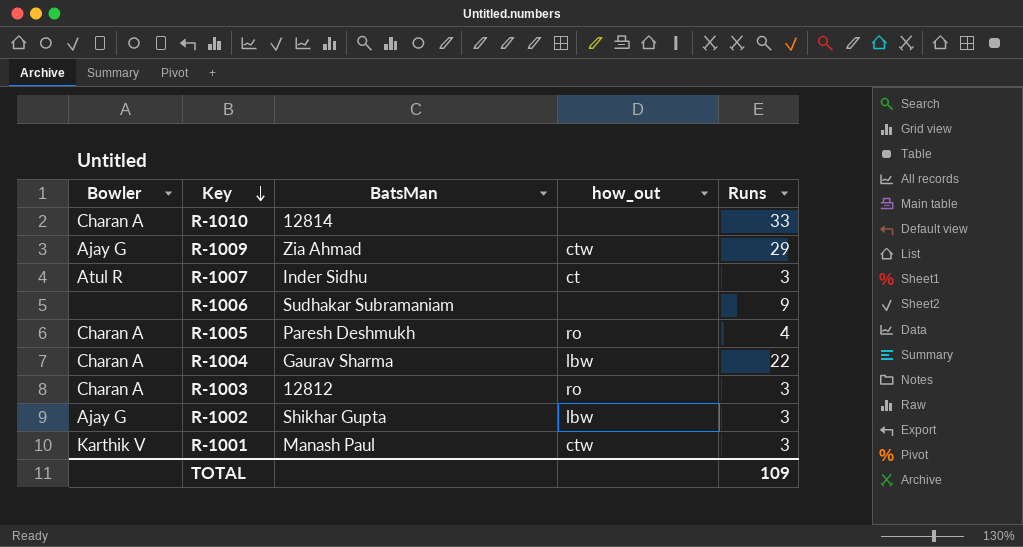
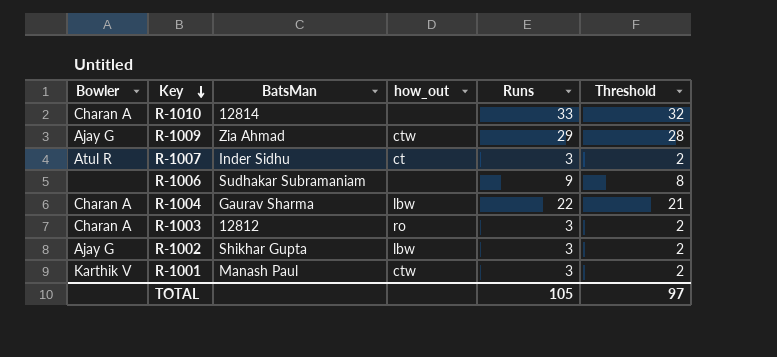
column Threshold | formula: none -> [Runs] - 1
row R-1005: Charan A | Paresh Deshmukh | ro | 4 -> none
TOTAL | Runs: 109 -> 105

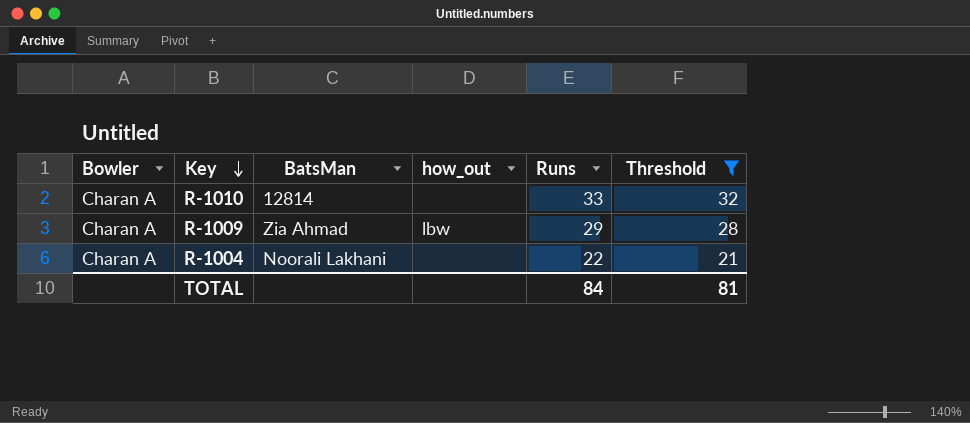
filter: none -> Threshold >= 21
R-1009 | Bowler: Ajay G -> Charan A
R-1009 | how_out: ctw -> lbw
R-1004 | BatsMan: Gaurav Sharma -> Noorali Lakhani
R-1004 | how_out: lbw -> none
TOTAL | Runs: 105 -> 84
TOTAL | Threshold: 97 -> 81

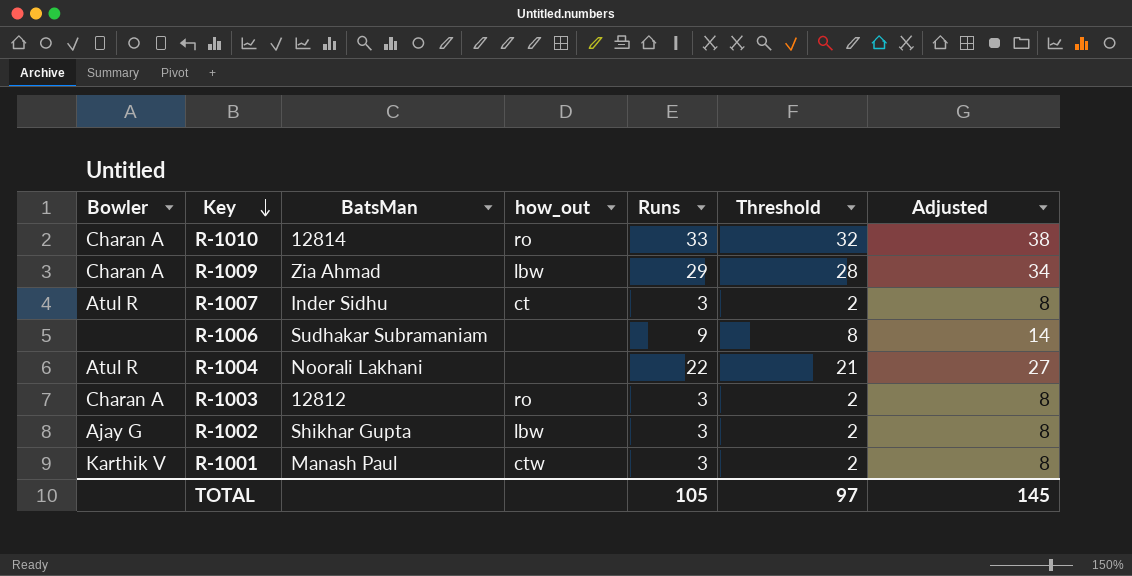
filter: Threshold >= 21 -> none
column Adjusted | formula: none -> [Runs] + 5
R-1010 | how_out: none -> ro
R-1004 | Bowler: Charan A -> Atul R
TOTAL | Runs: 84 -> 105
TOTAL | Threshold: 81 -> 97

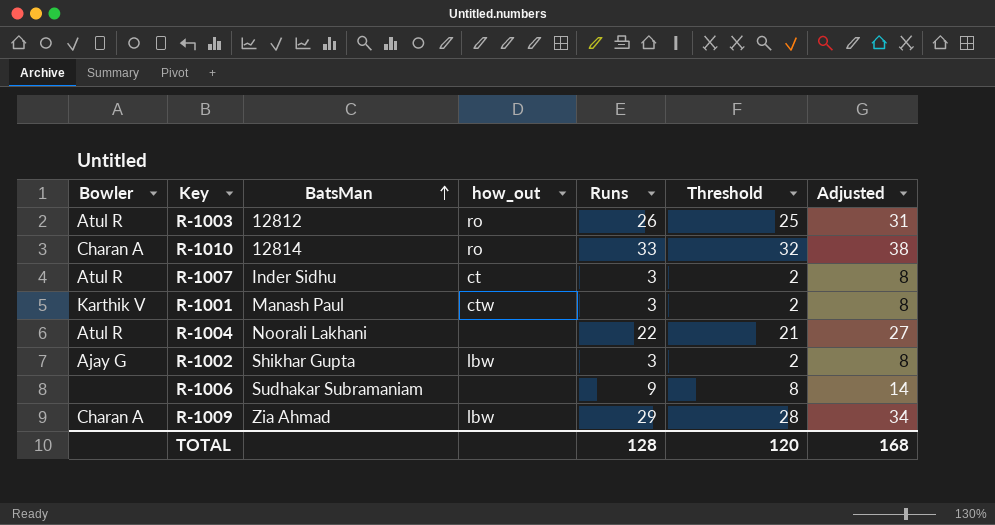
row order: Key descending -> BatsMan ascending
R-1003 | Bowler: Charan A -> Atul R
R-1003 | Runs: 3 -> 26
R-1003 | Threshold: 2 -> 25
R-1003 | Adjusted: 8 -> 31
TOTAL | Runs: 105 -> 128
TOTAL | Threshold: 97 -> 120
TOTAL | Adjusted: 145 -> 168

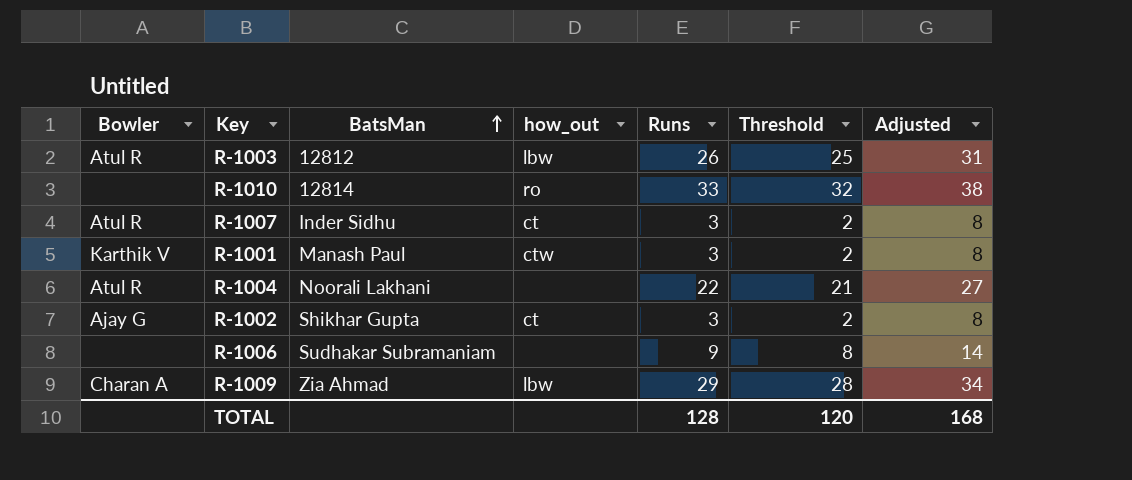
R-1003 | how_out: ro -> lbw
R-1010 | Bowler: Charan A -> none
R-1002 | how_out: lbw -> ct

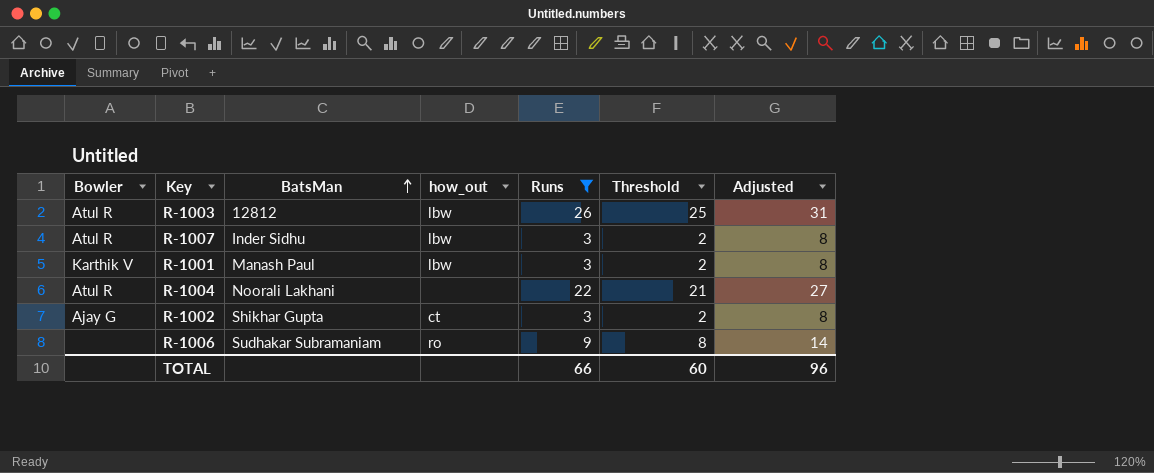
filter: none -> Runs <= 26
R-1007 | how_out: ct -> lbw
R-1001 | how_out: ctw -> lbw
R-1006 | how_out: none -> ro
TOTAL | Runs: 128 -> 66
TOTAL | Threshold: 120 -> 60
TOTAL | Adjusted: 168 -> 96

